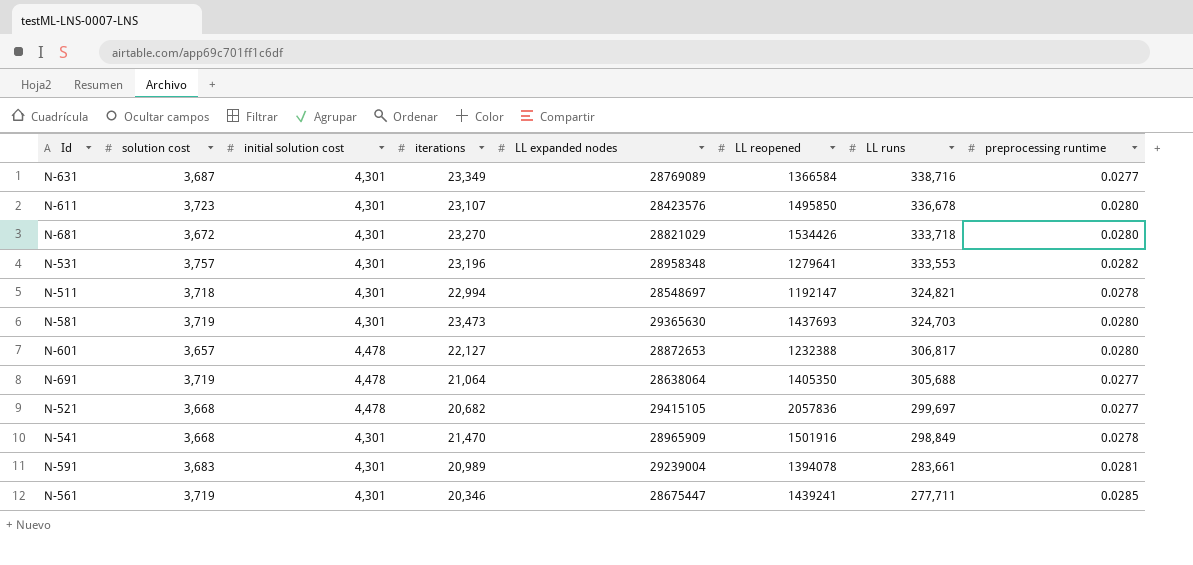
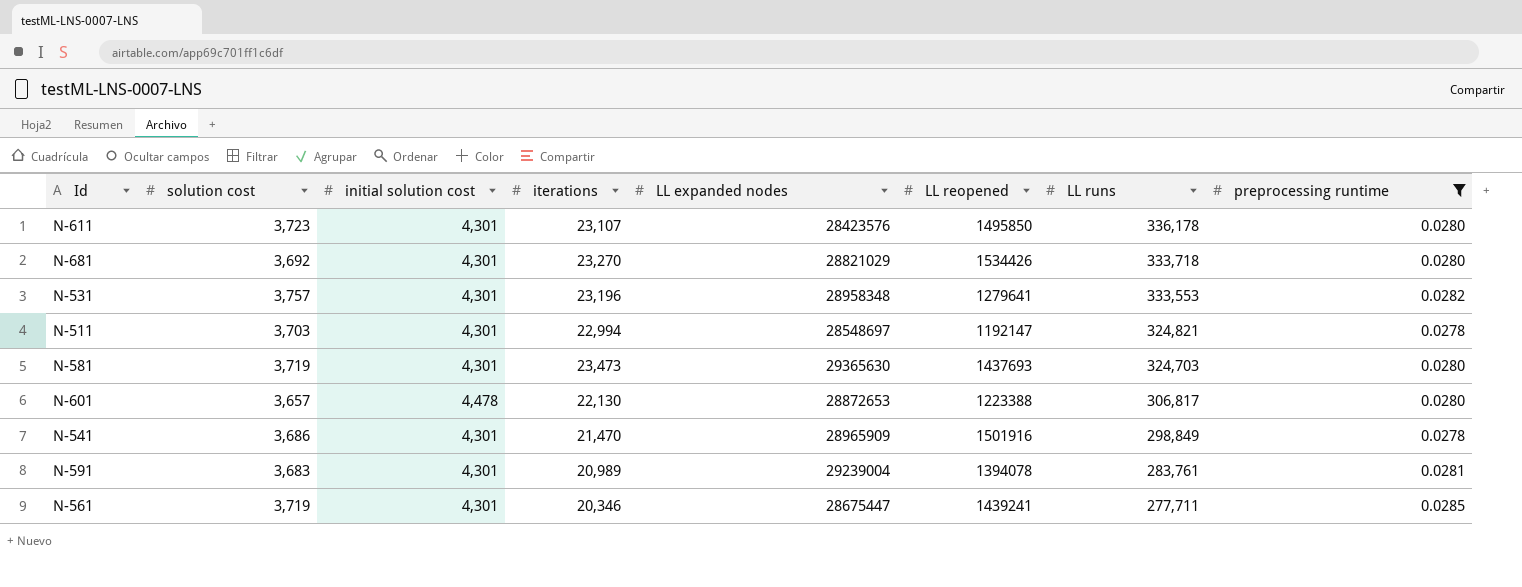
filter: none -> preprocessing runtime != 0.0277
N-611 | LL runs: 336,678 -> 336,178
N-681 | solution cost: 3,672 -> 3,692
N-511 | solution cost: 3,718 -> 3,703
N-601 | iterations: 22,127 -> 22,130
N-601 | LL reopened: 1232388 -> 1223388
N-541 | solution cost: 3,668 -> 3,686
N-591 | LL runs: 283,661 -> 283,761

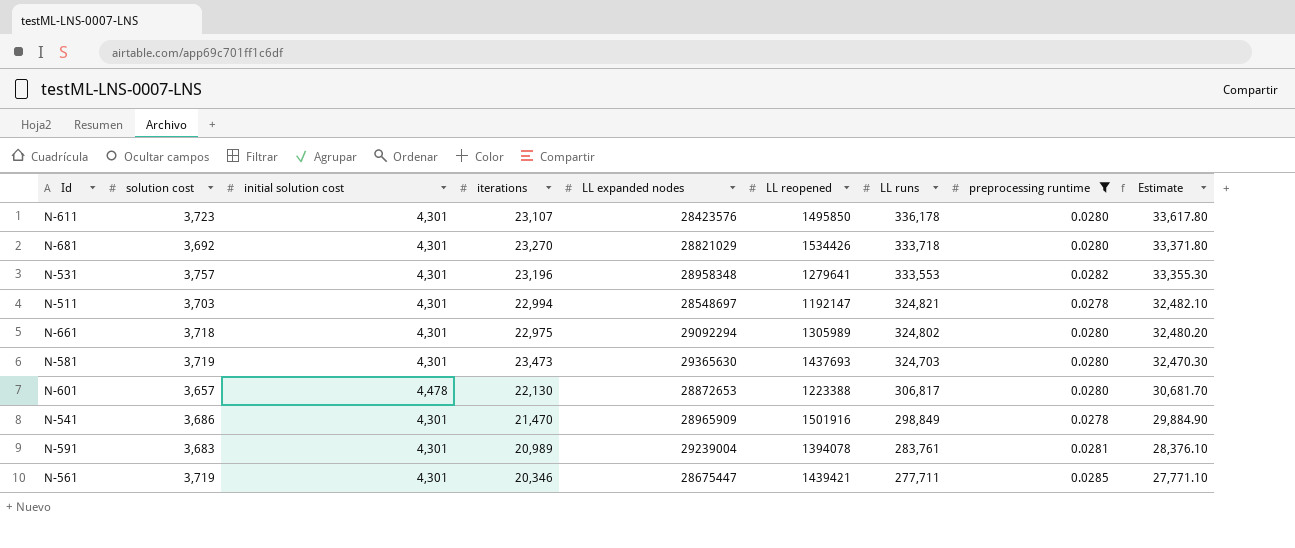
column Estimate | formula: none -> [LL runs] * 0.1
row N-661: none -> 3,718 | 4,301 | 22,975 | 29092294 | 1305989 | 324,802 | 0.0280 | 32,480.20
N-561 | LL reopened: 1439241 -> 1439421

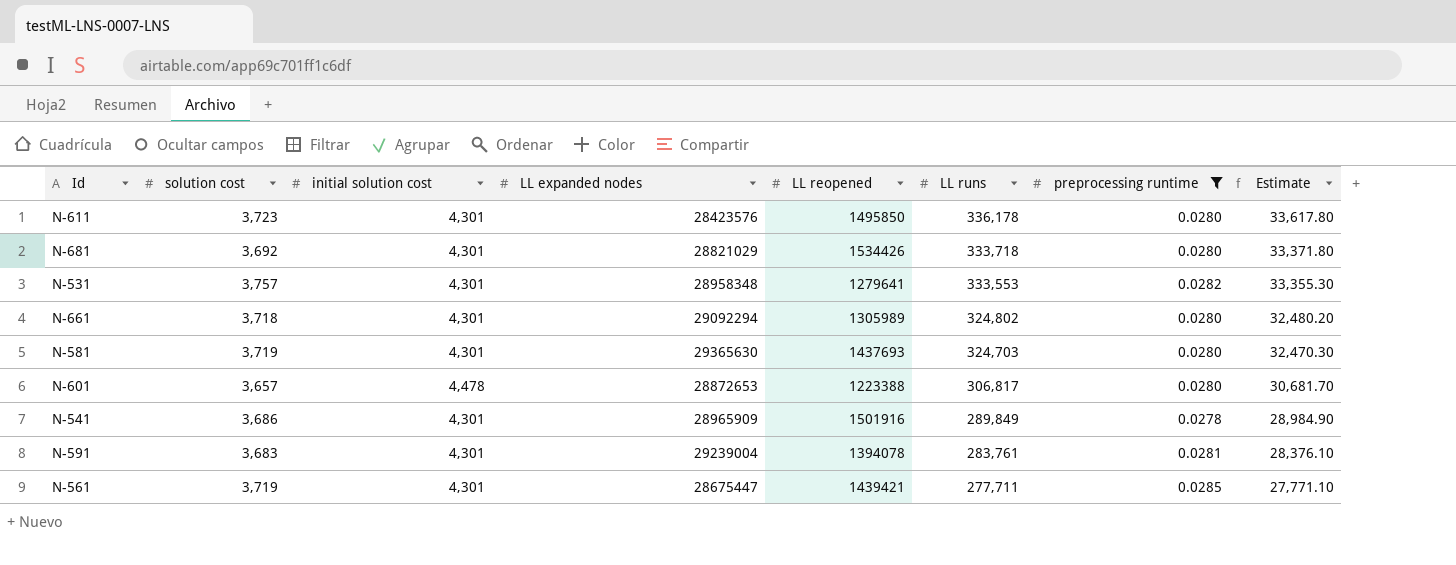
column iterations | position: 4 -> none
row N-511: 3,703 | 4,301 | 22,994 | 28548697 | 1192147 | 324,821 | 0.0278 | 32,482.10 -> none
N-541 | LL runs: 298,849 -> 289,849
N-541 | Estimate: 29,884.90 -> 28,984.90

